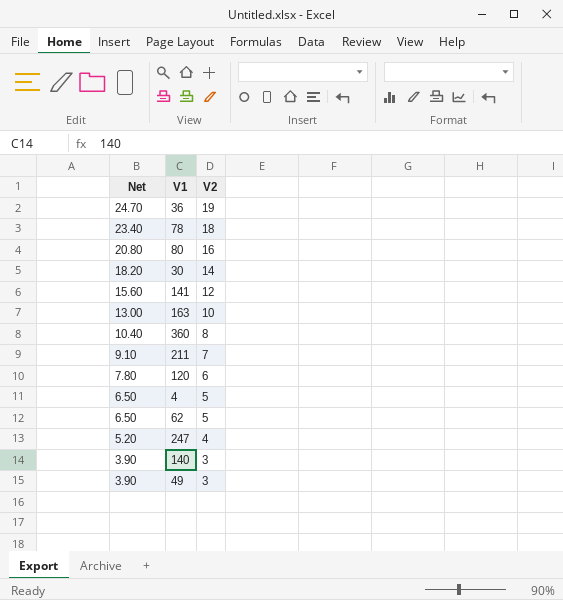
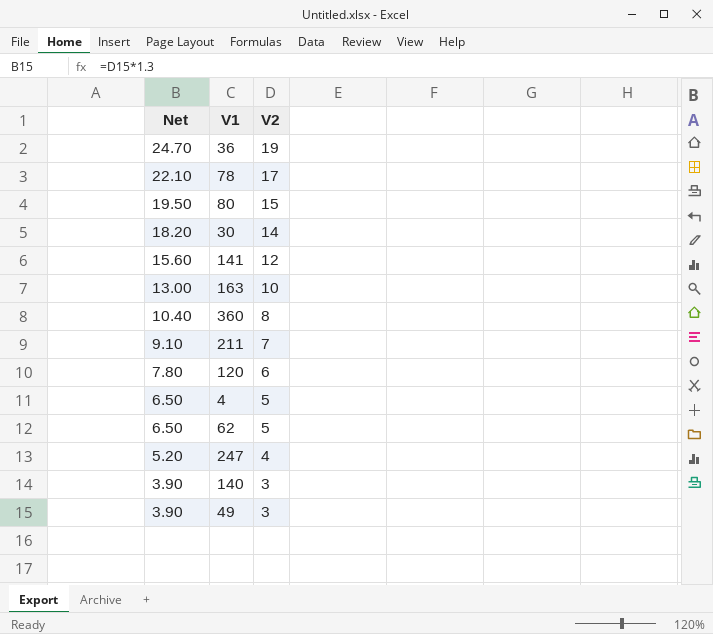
78 | Net: 23.40 -> 22.10
78 | V2: 18 -> 17
80 | Net: 20.80 -> 19.50
80 | V2: 16 -> 15

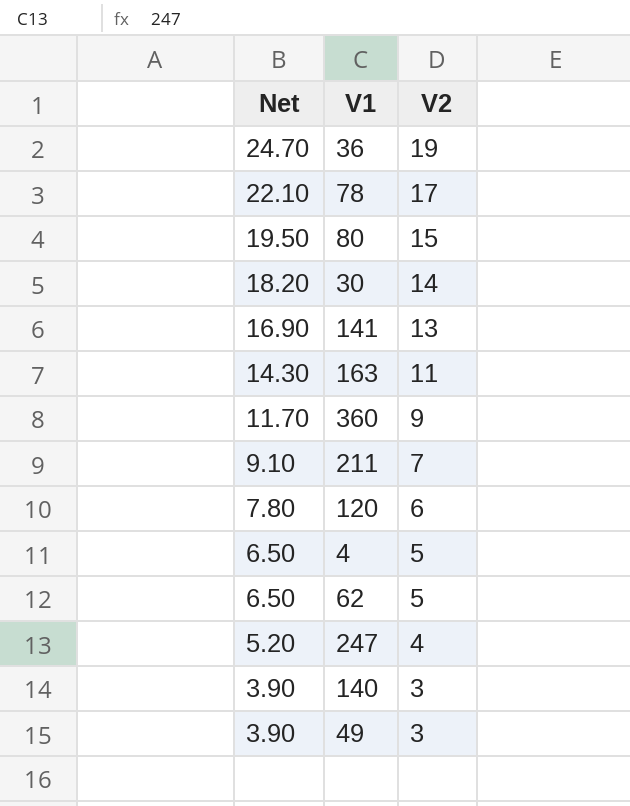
141 | Net: 15.60 -> 16.90
141 | V2: 12 -> 13
163 | Net: 13.00 -> 14.30
163 | V2: 10 -> 11
360 | Net: 10.40 -> 11.70
360 | V2: 8 -> 9

